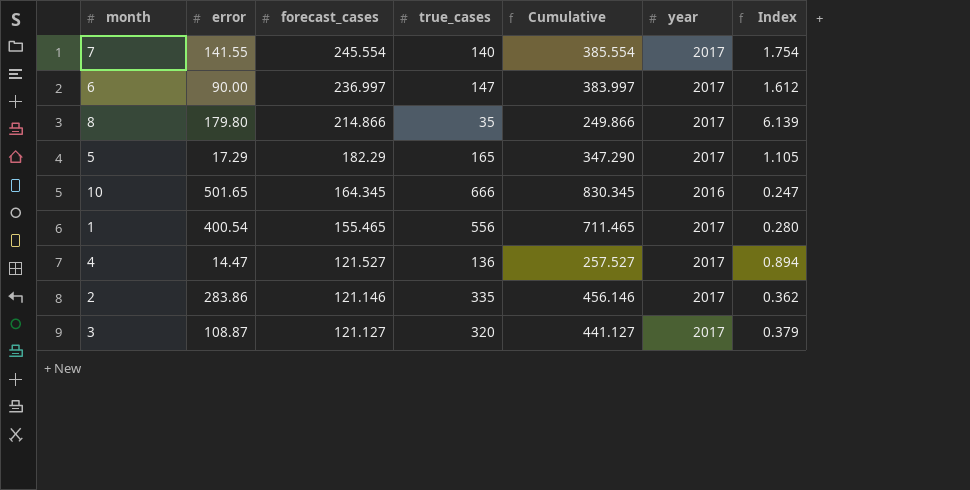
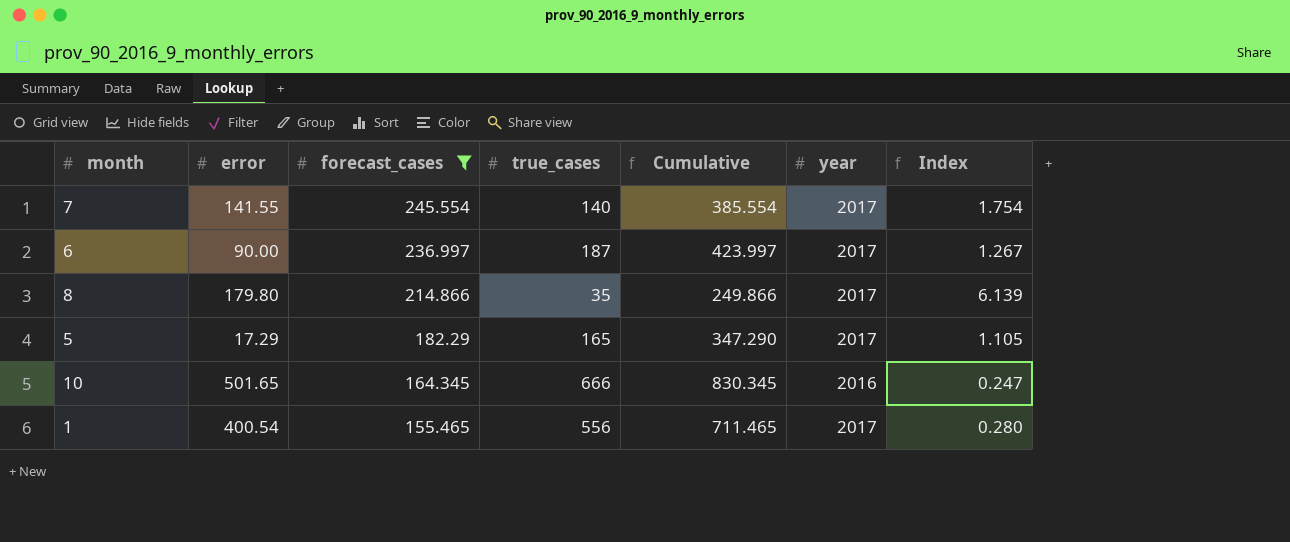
filter: none -> forecast_cases >= 155.465
6 | true_cases: 147 -> 187
6 | Cumulative: 383.997 -> 423.997
6 | Index: 1.612 -> 1.267

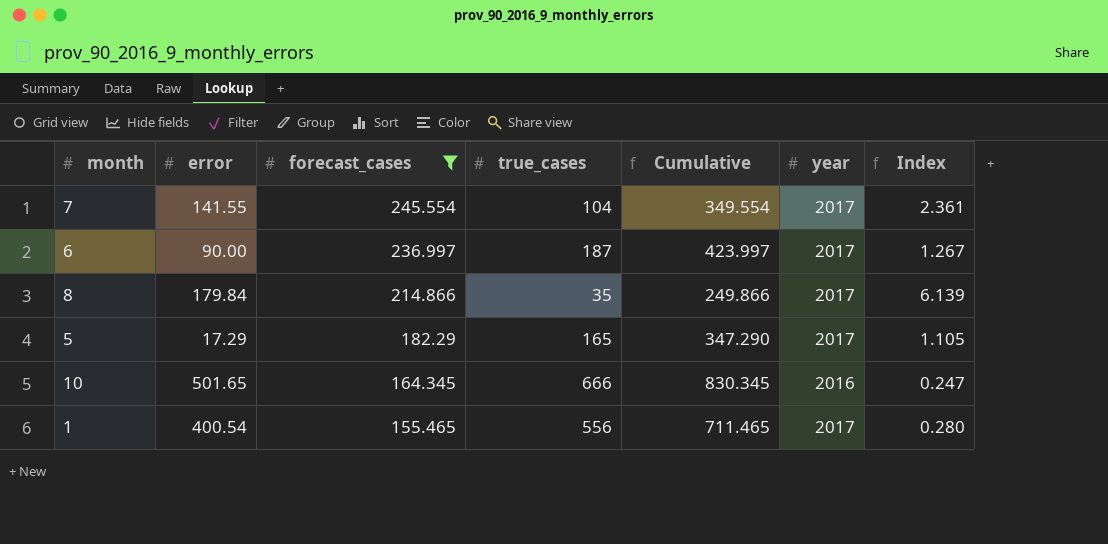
7 | true_cases: 140 -> 104
7 | Cumulative: 385.554 -> 349.554
7 | Index: 1.754 -> 2.361
8 | error: 179.80 -> 179.84

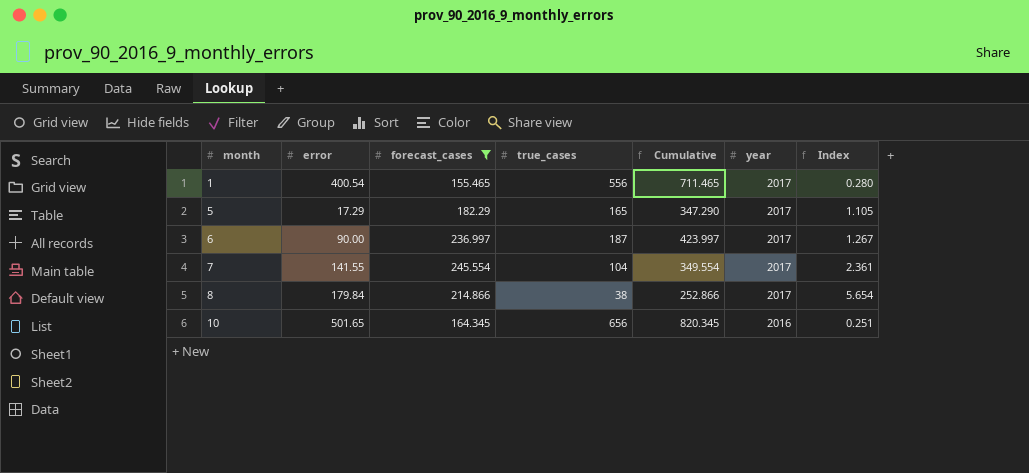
row order: forecast_cases descending -> month ascending
8 | true_cases: 35 -> 38
8 | Cumulative: 249.866 -> 252.866
8 | Index: 6.139 -> 5.654
10 | true_cases: 666 -> 656
10 | Cumulative: 830.345 -> 820.345
10 | Index: 0.247 -> 0.251

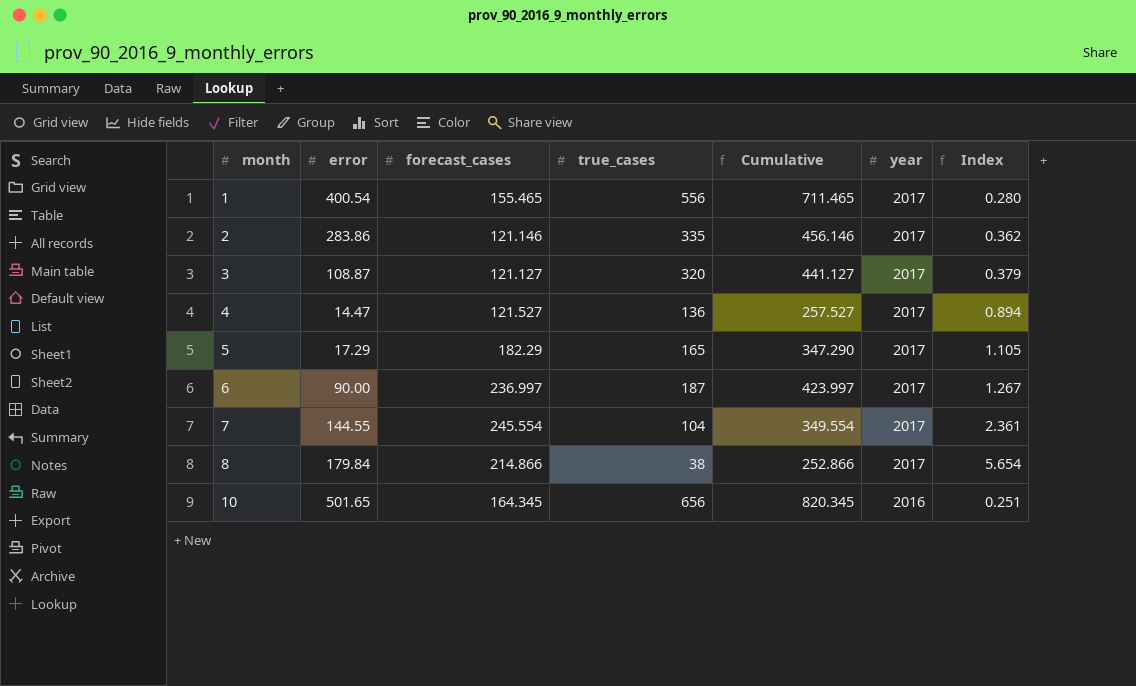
filter: forecast_cases >= 155.465 -> none
7 | error: 141.55 -> 144.55

